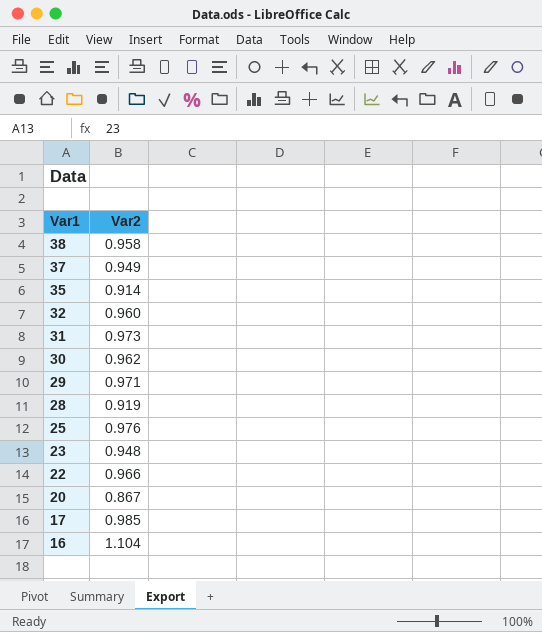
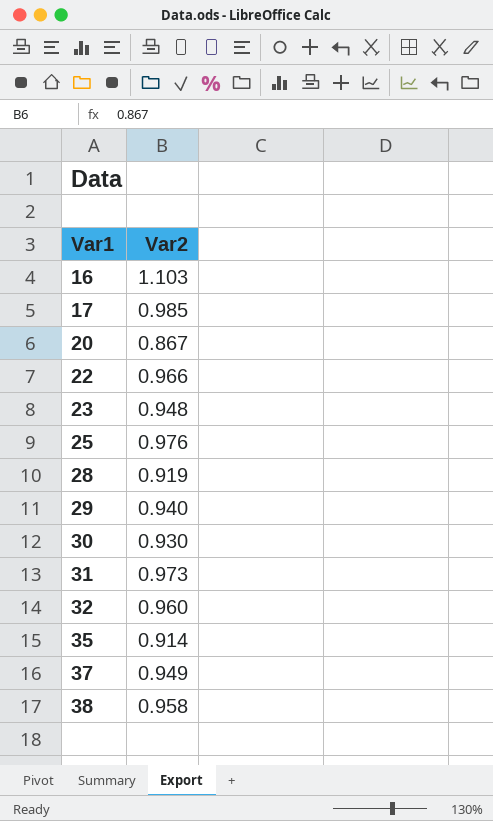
row order: Var1 descending -> Var1 ascending
16 | Var2: 1.104 -> 1.103
29 | Var2: 0.971 -> 0.940
30 | Var2: 0.962 -> 0.930

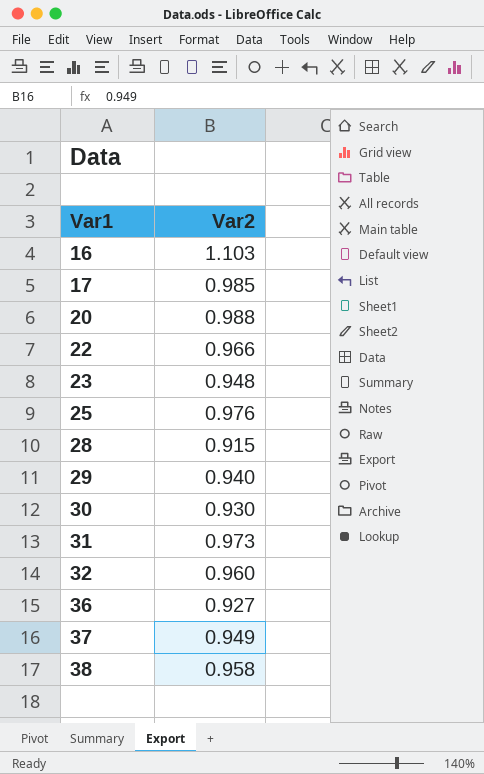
row 35: 0.914 -> none
20 | Var2: 0.867 -> 0.988
28 | Var2: 0.919 -> 0.915
row 36: none -> 0.927

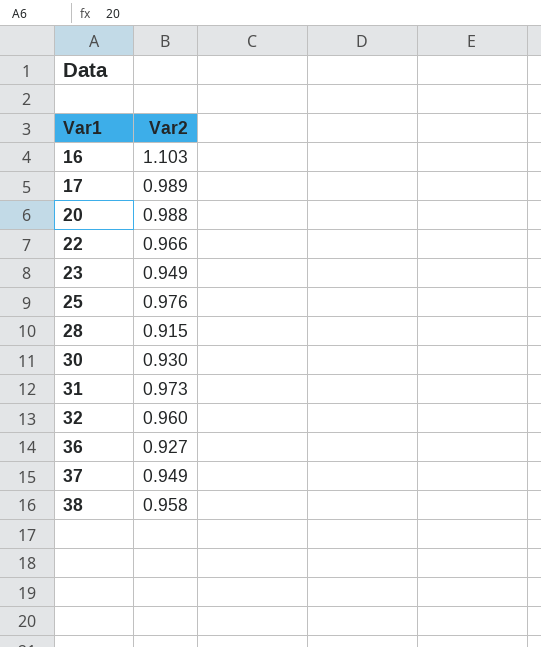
row 29: 0.940 -> none
17 | Var2: 0.985 -> 0.989
23 | Var2: 0.948 -> 0.949

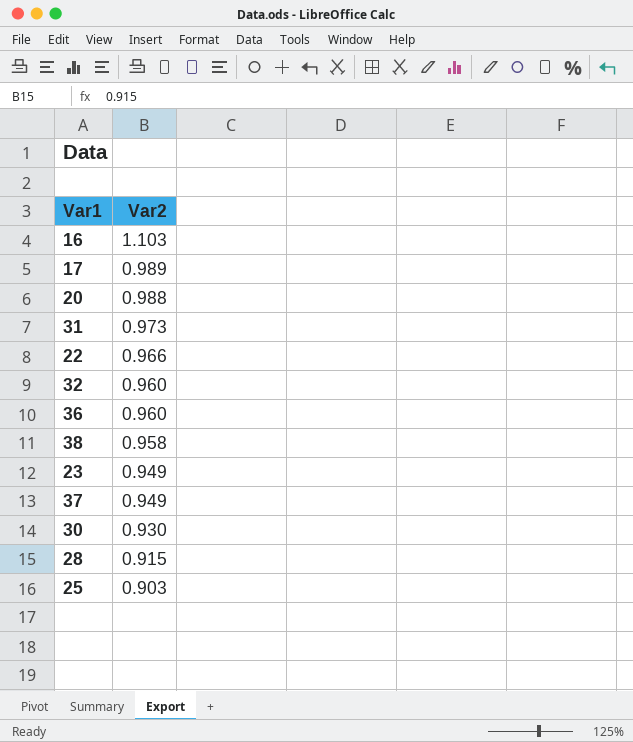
row order: Var1 ascending -> Var2 descending
36 | Var2: 0.927 -> 0.960
25 | Var2: 0.976 -> 0.903

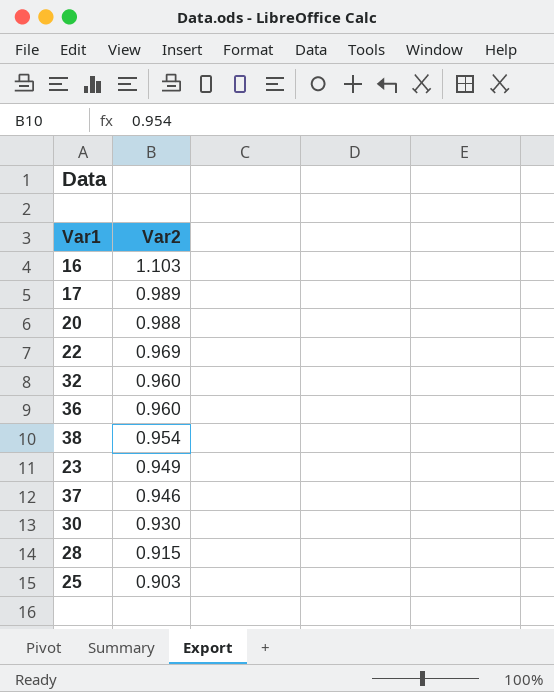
row 31: 0.973 -> none
22 | Var2: 0.966 -> 0.969
38 | Var2: 0.958 -> 0.954
37 | Var2: 0.949 -> 0.946

